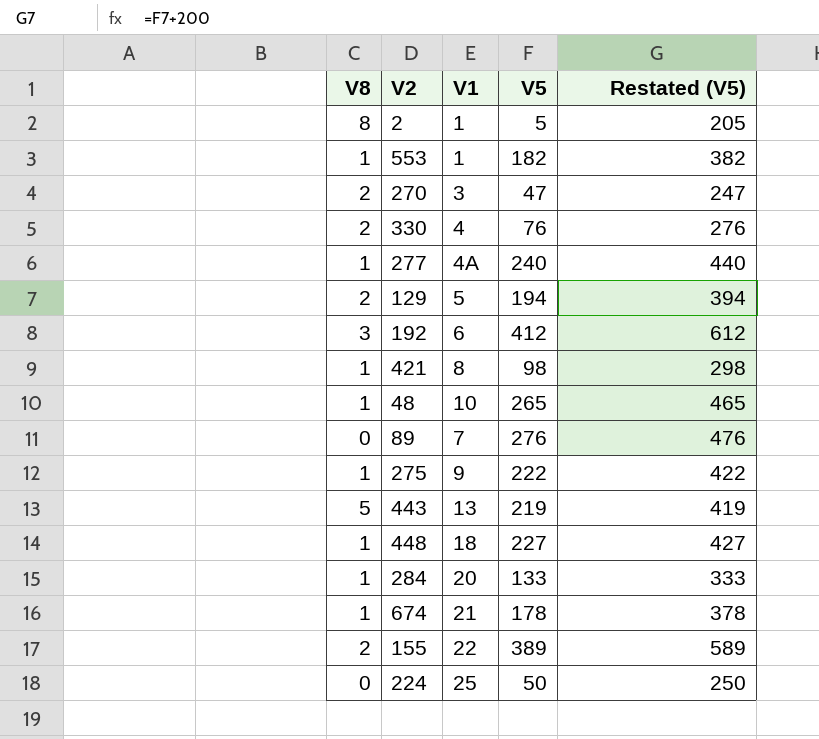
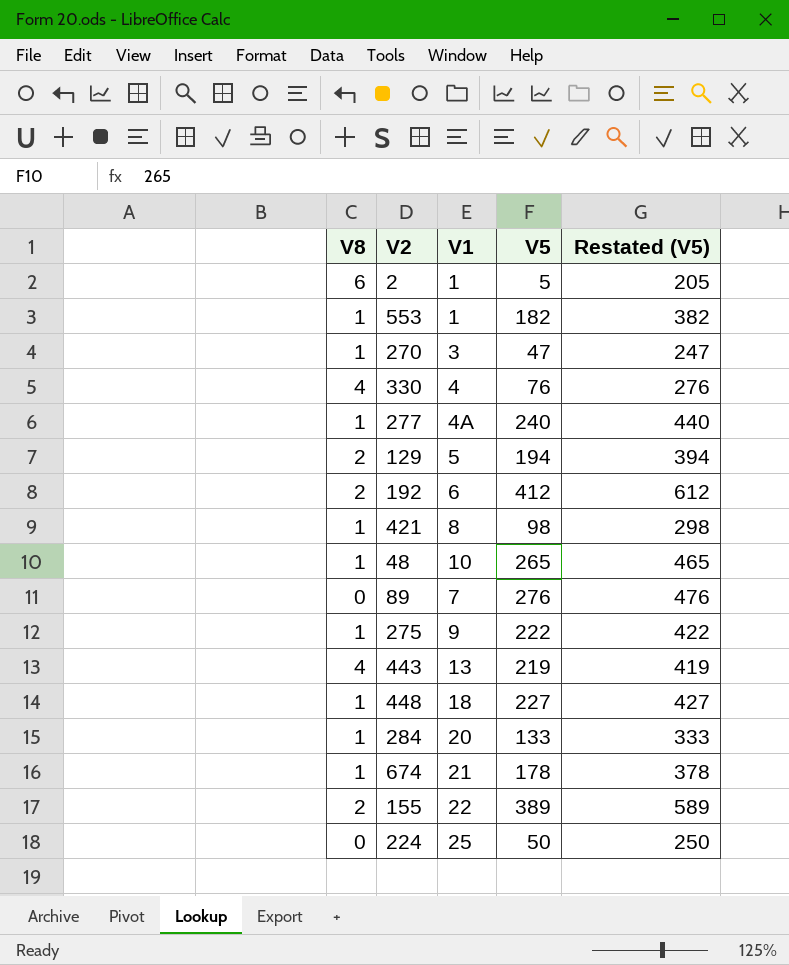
2 | V8: 8 -> 6
270 | V8: 2 -> 1
330 | V8: 2 -> 4
192 | V8: 3 -> 2
443 | V8: 5 -> 4

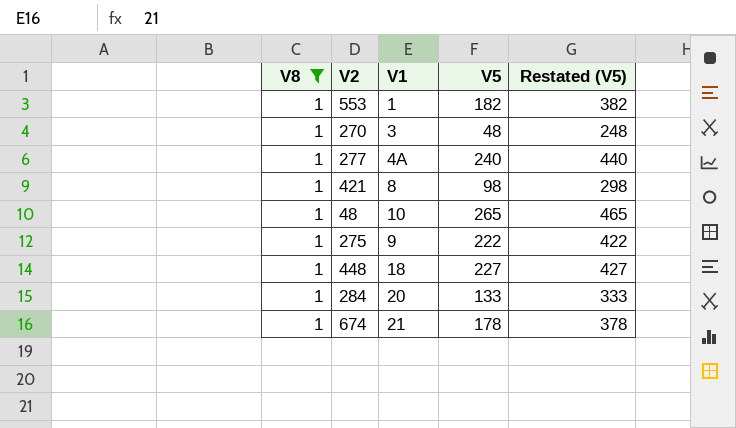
filter: none -> V8 = 1
270 | V5: 47 -> 48
270 | Restated (V5): 247 -> 248

